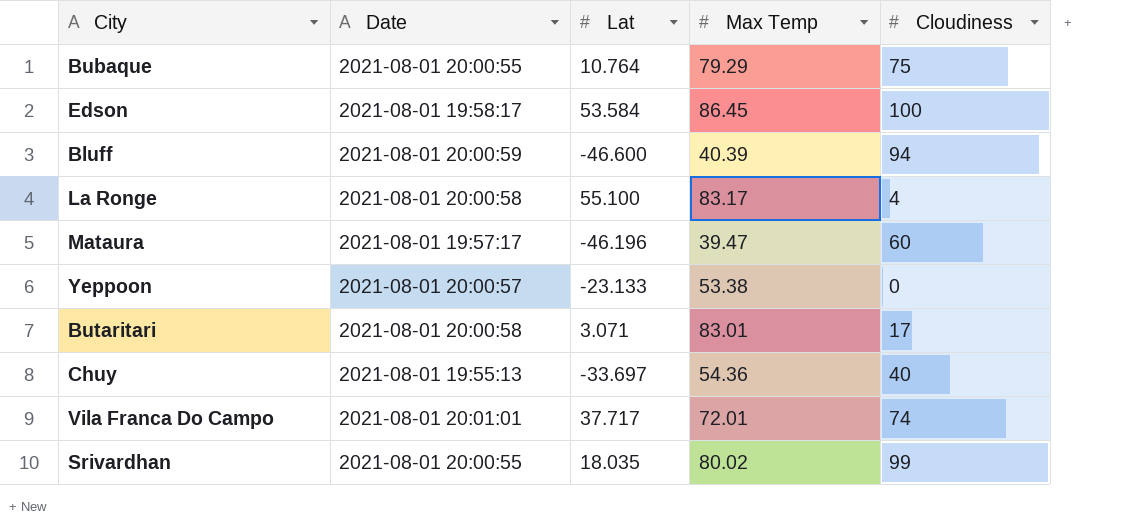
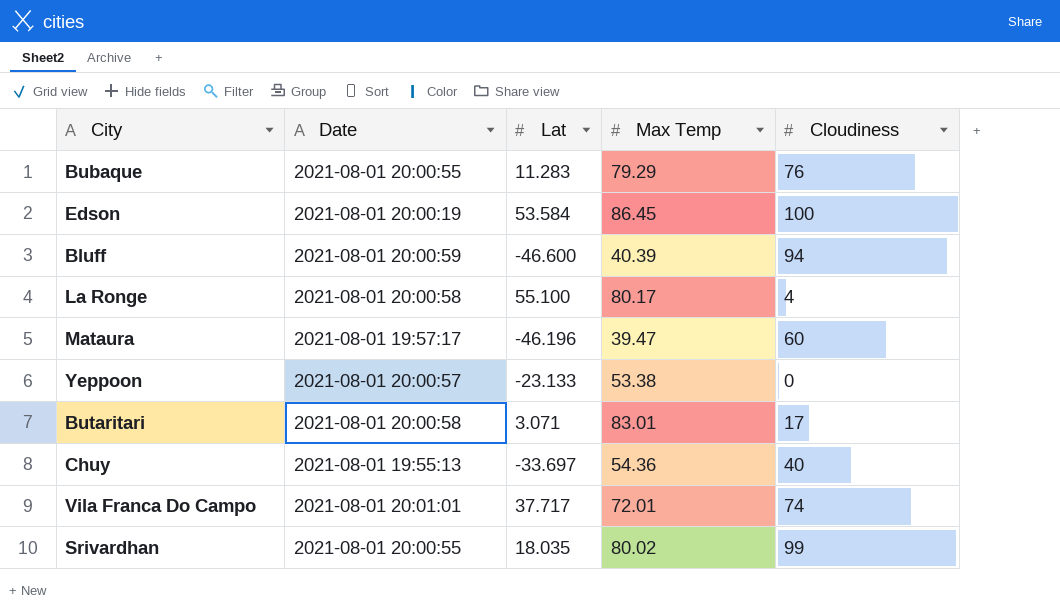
Bubaque | Lat: 10.764 -> 11.283
Bubaque | Cloudiness: 75 -> 76
Edson | Date: 2021-08-01 19:58:17 -> 2021-08-01 20:00:19
La Ronge | Max Temp: 83.17 -> 80.17

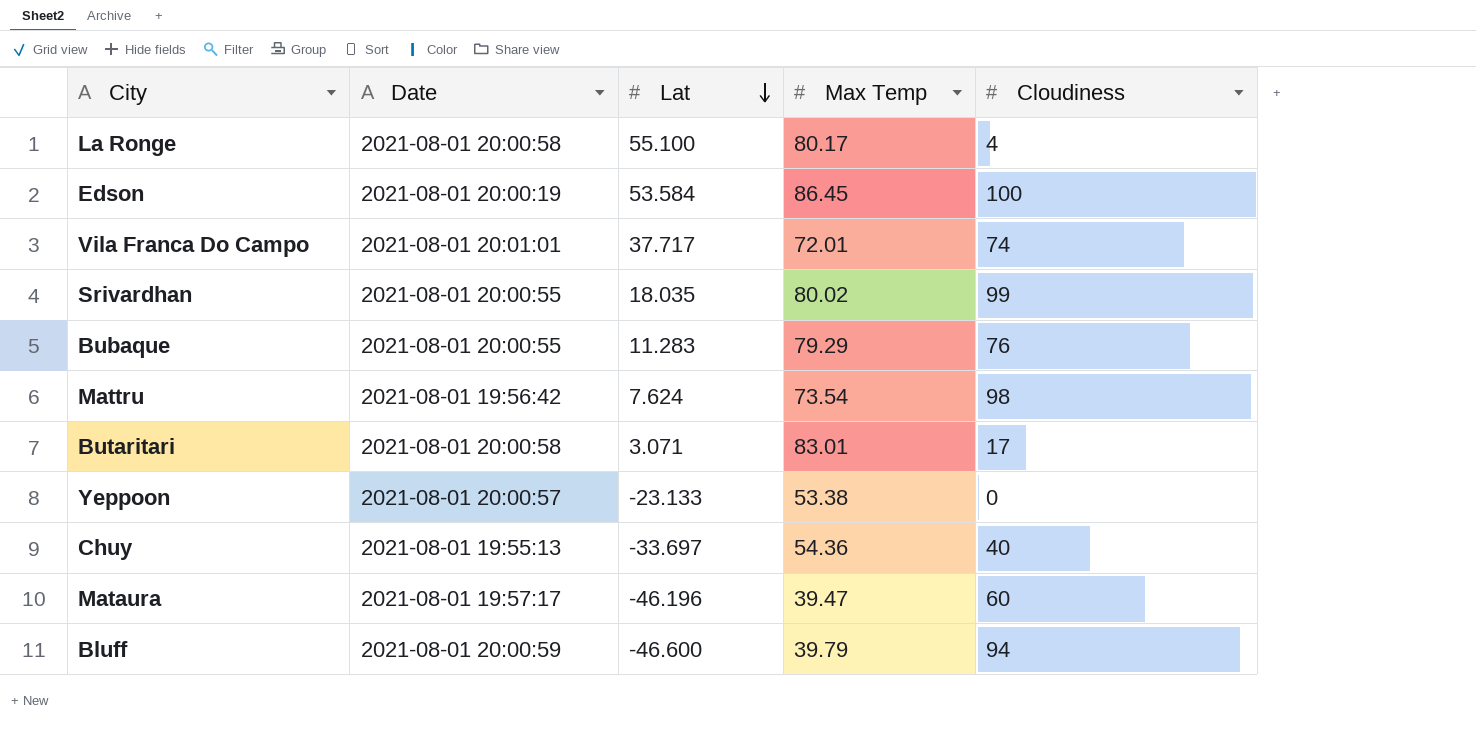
row order: none -> Lat descending
row Mattru: none -> 2021-08-01 19:56:42 | 7.624 | 73.54 | 98
Bluff | Max Temp: 40.39 -> 39.79

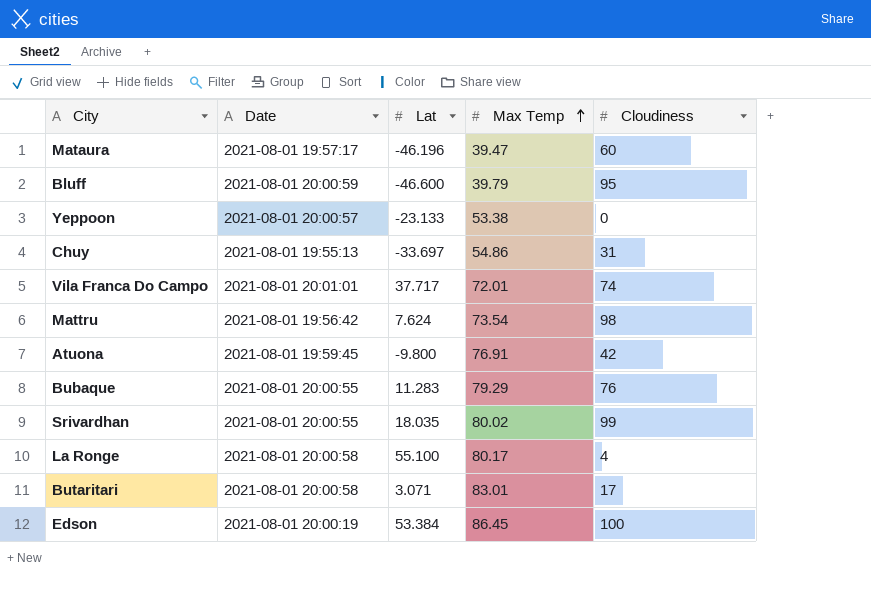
row order: Lat descending -> Max Temp ascending
Bluff | Cloudiness: 94 -> 95
Chuy | Max Temp: 54.36 -> 54.86
Chuy | Cloudiness: 40 -> 31
row Atuona: none -> 2021-08-01 19:59:45 | -9.800 | 76.91 | 42
Edson | Lat: 53.584 -> 53.384

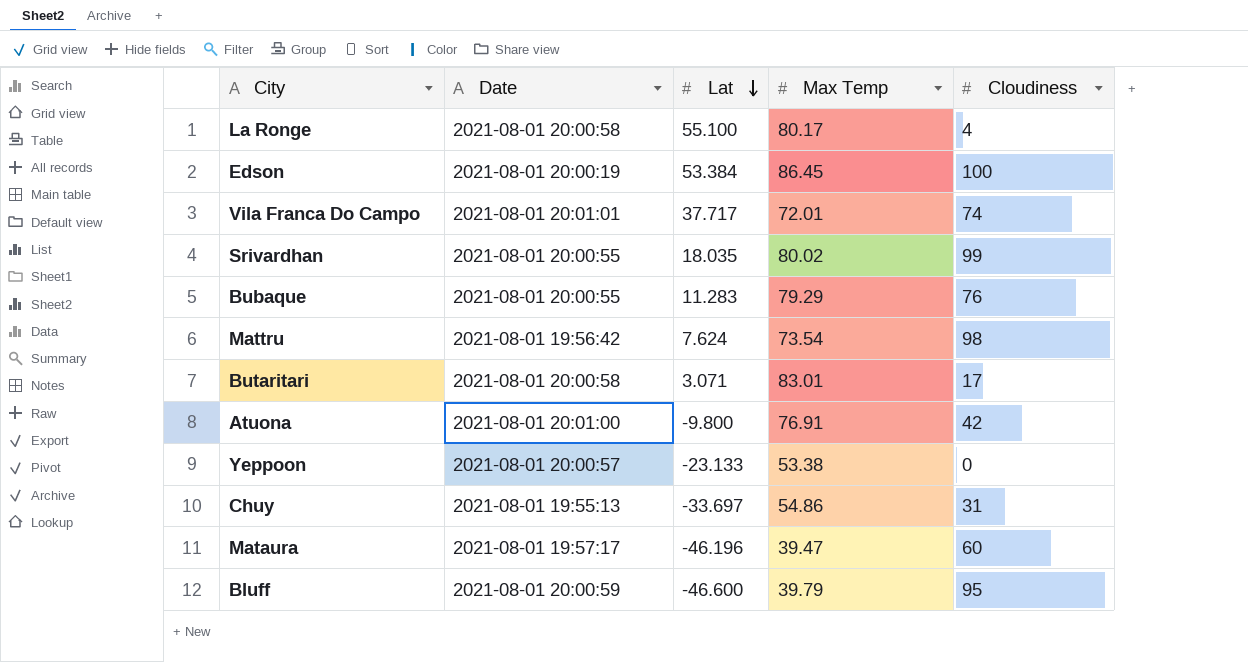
row order: Max Temp ascending -> Lat descending
Atuona | Date: 2021-08-01 19:59:45 -> 2021-08-01 20:01:00

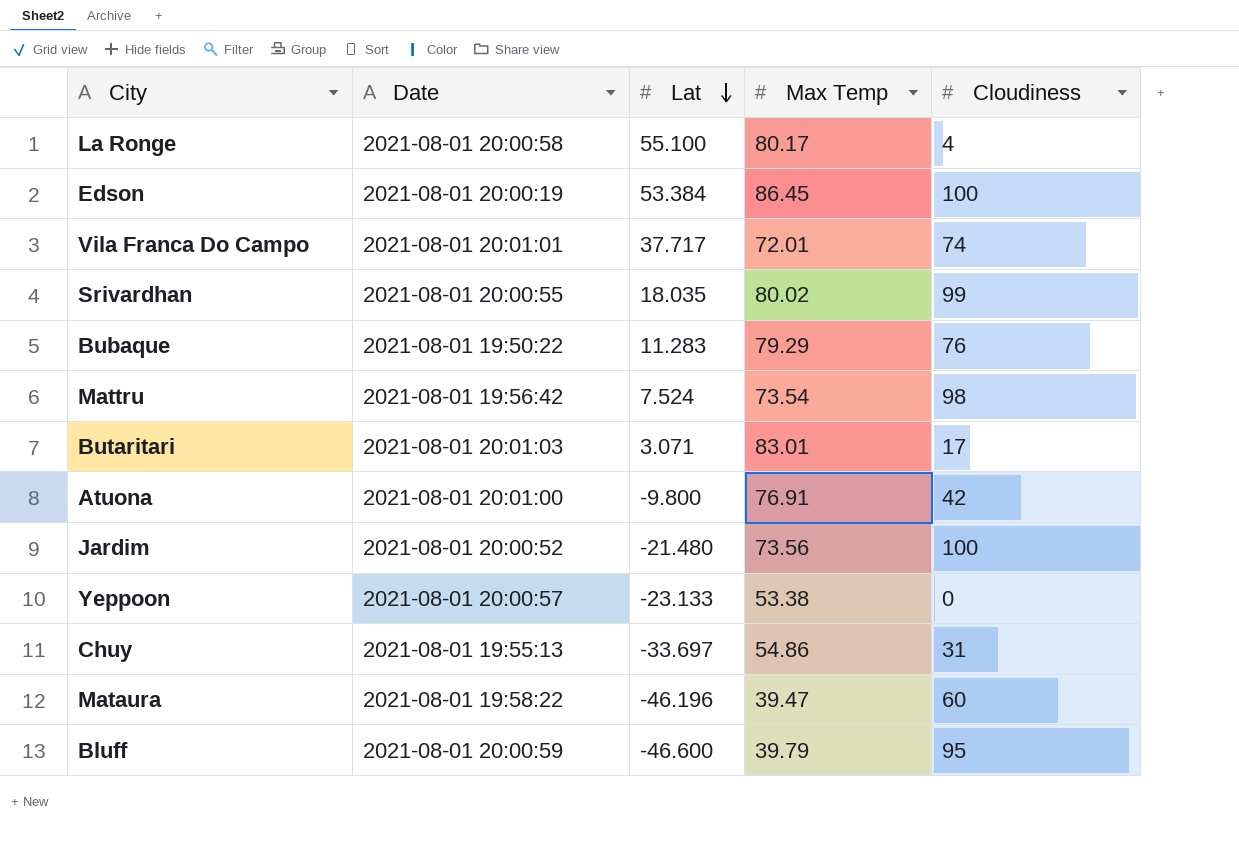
Bubaque | Date: 2021-08-01 20:00:55 -> 2021-08-01 19:50:22
Mattru | Lat: 7.624 -> 7.524
Butaritari | Date: 2021-08-01 20:00:58 -> 2021-08-01 20:01:03
row Jardim: none -> 2021-08-01 20:00:52 | -21.480 | 73.56 | 100
Mataura | Date: 2021-08-01 19:57:17 -> 2021-08-01 19:58:22

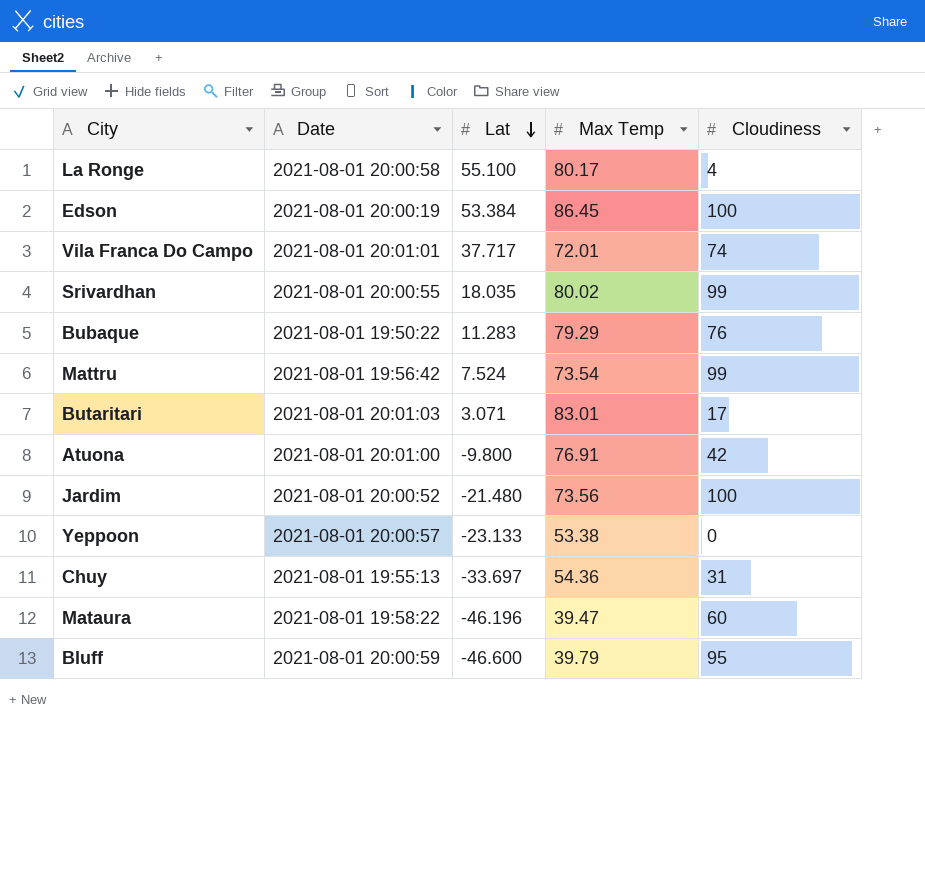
Mattru | Cloudiness: 98 -> 99
Chuy | Max Temp: 54.86 -> 54.36

